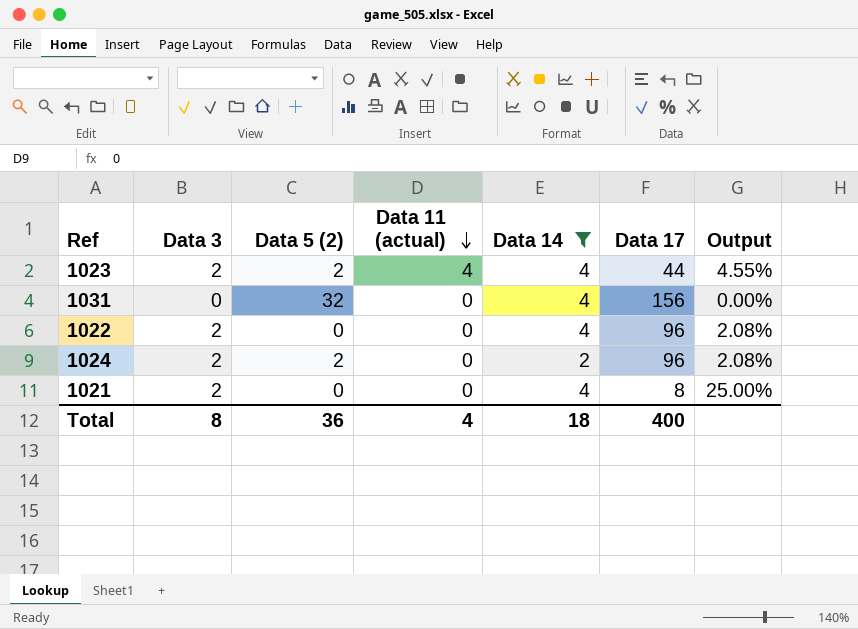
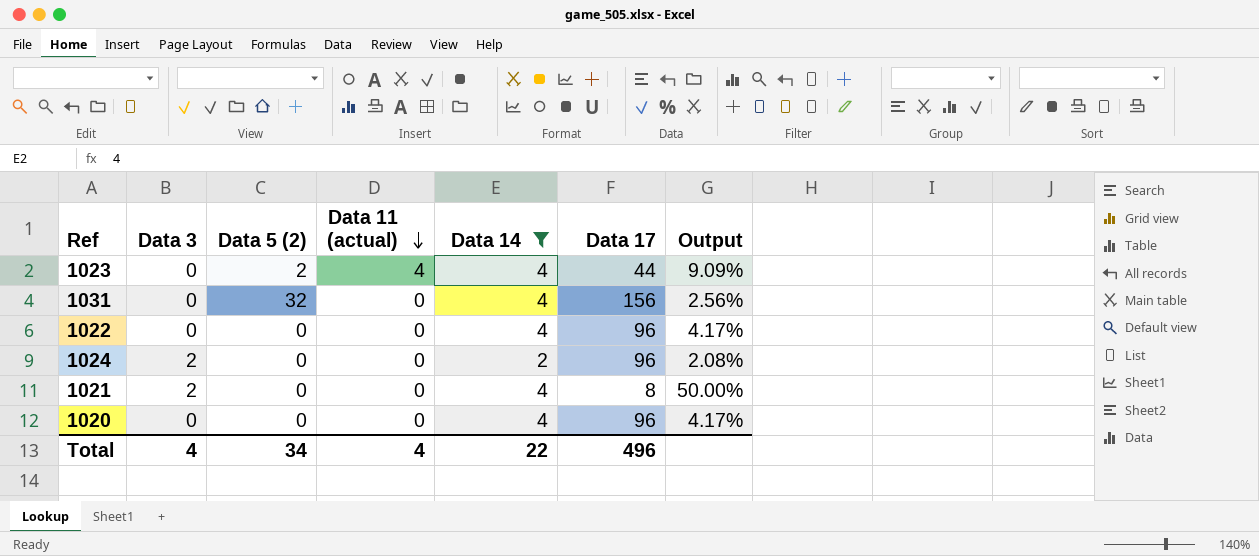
column Output | formula: [Data 3] / [Data 17] -> [Data 14] / [Data 17]
1023 | Data 3: 2 -> 0
1022 | Data 3: 2 -> 0
1024 | Data 5 (2): 2 -> 0
row 1020: none -> 0 | 0 | 0 | 4 | 96 | 4.17%
Total | Data 3: 8 -> 4
Total | Data 5 (2): 36 -> 34
Total | Data 14: 18 -> 22
Total | Data 17: 400 -> 496

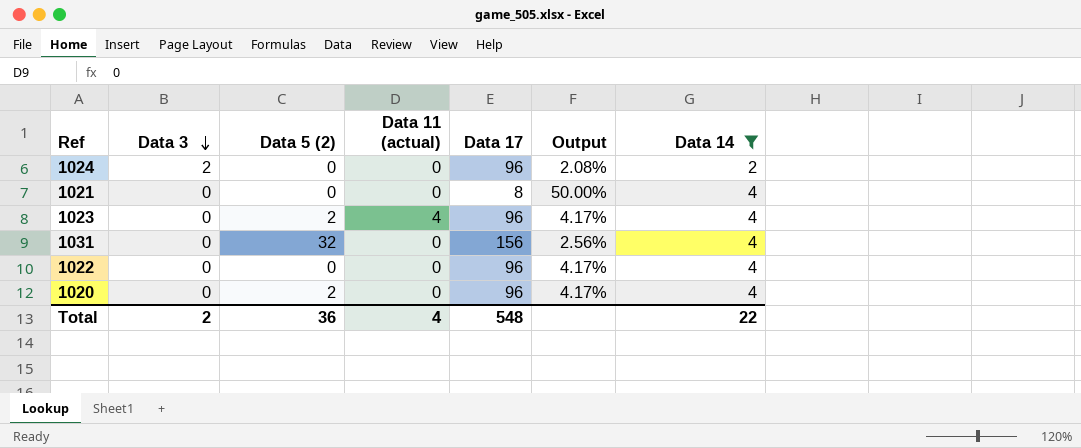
row order: Data 11 (actual) descending -> Data 3 descending
column Data 14 | position: 5 -> 7
1021 | Data 3: 2 -> 0
1023 | Data 17: 44 -> 96
1023 | Output: 9.09% -> 4.17%
1020 | Data 5 (2): 0 -> 2
Total | Data 3: 4 -> 2
Total | Data 5 (2): 34 -> 36
Total | Data 17: 496 -> 548

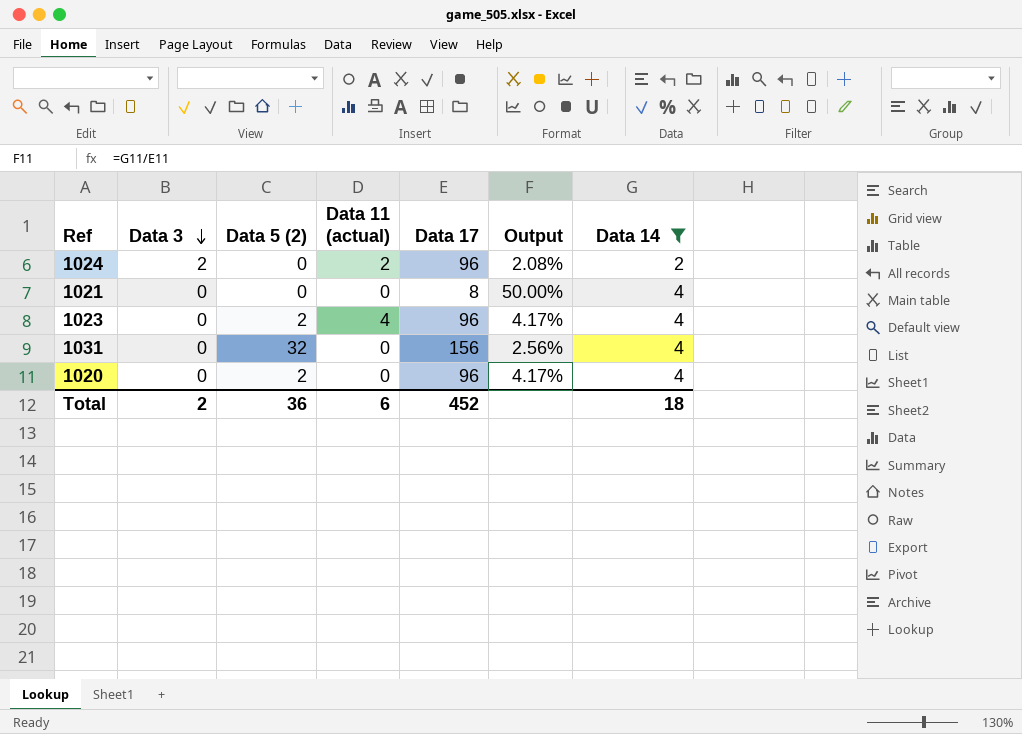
row 1022: 0 | 0 | 0 | 96 | 4.17% | 4 -> none
1024 | Data 11 (actual): 0 -> 2
Total | Data 11 (actual): 4 -> 6
Total | Data 17: 548 -> 452
Total | Data 14: 22 -> 18

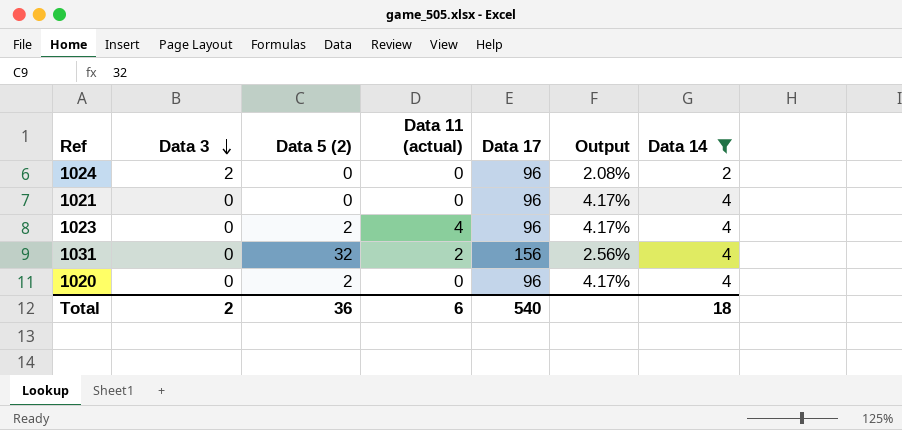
1024 | Data 11 (actual): 2 -> 0
1021 | Data 17: 8 -> 96
1021 | Output: 50.00% -> 4.17%
1031 | Data 11 (actual): 0 -> 2
Total | Data 17: 452 -> 540

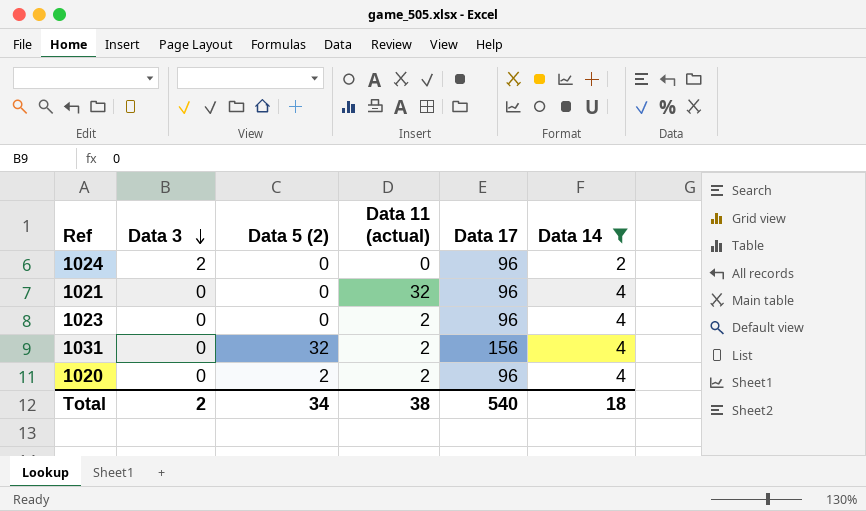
column Output | formula: [Data 14] / [Data 17] -> none
1021 | Data 11 (actual): 0 -> 32
1023 | Data 5 (2): 2 -> 0
1023 | Data 11 (actual): 4 -> 2
1020 | Data 11 (actual): 0 -> 2
Total | Data 5 (2): 36 -> 34
Total | Data 11 (actual): 6 -> 38

